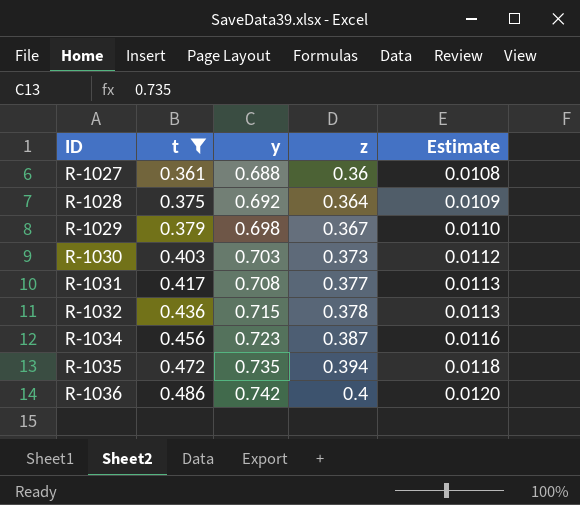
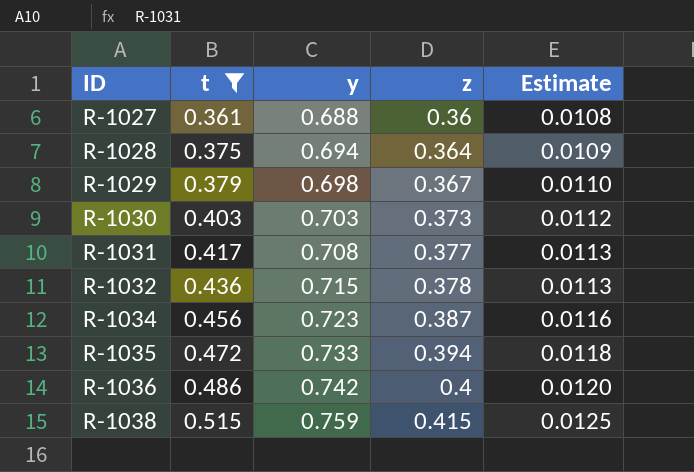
R-1028 | y: 0.692 -> 0.694
R-1035 | y: 0.735 -> 0.733
row R-1038: none -> 0.515 | 0.759 | 0.415 | 0.0125

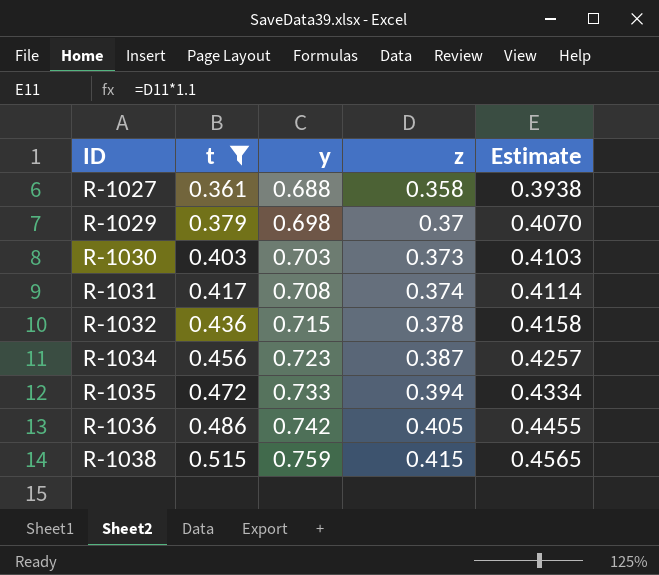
column Estimate | formula: [z] * 0.03 -> [z] * 1.1
row R-1028: 0.375 | 0.694 | 0.364 | 0.0109 -> none
R-1027 | z: 0.36 -> 0.358
R-1029 | z: 0.367 -> 0.37
R-1031 | z: 0.377 -> 0.374
R-1036 | z: 0.4 -> 0.405

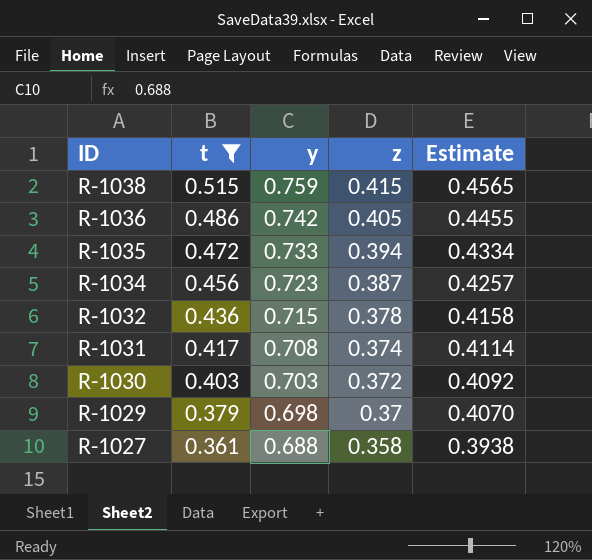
row order: ID ascending -> ID descending
R-1030 | z: 0.373 -> 0.372
R-1030 | Estimate: 0.4103 -> 0.4092

